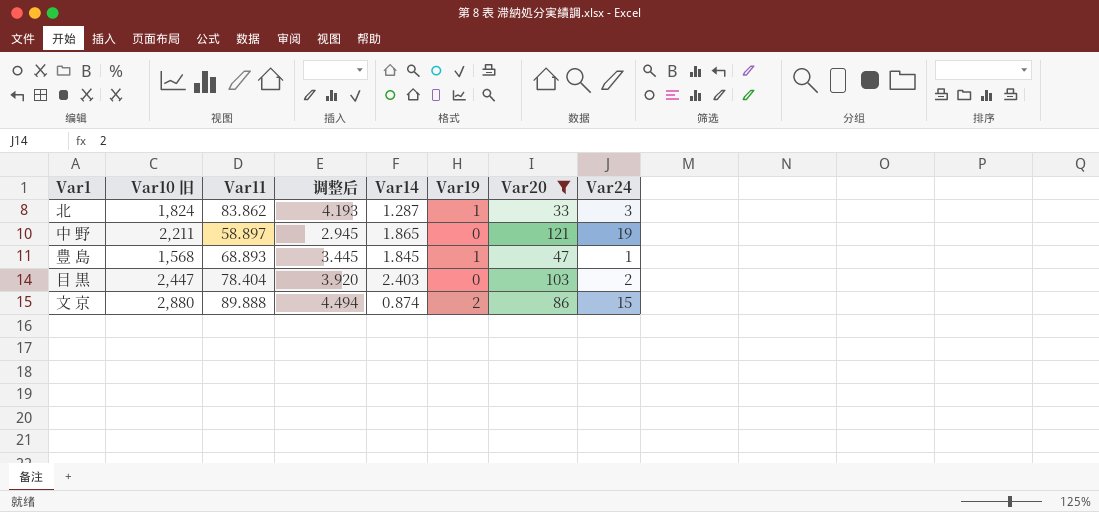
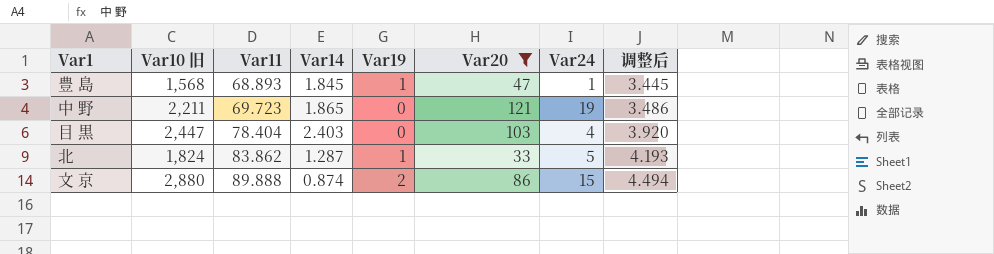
row order: none -> Var11 ascending
column 调整后 | position: 4 -> 8
中 野 | Var11: 58.897 -> 69.723
中 野 | 调整后: 2.945 -> 3.486
目 黒 | Var24: 2 -> 4
北 | Var24: 3 -> 5

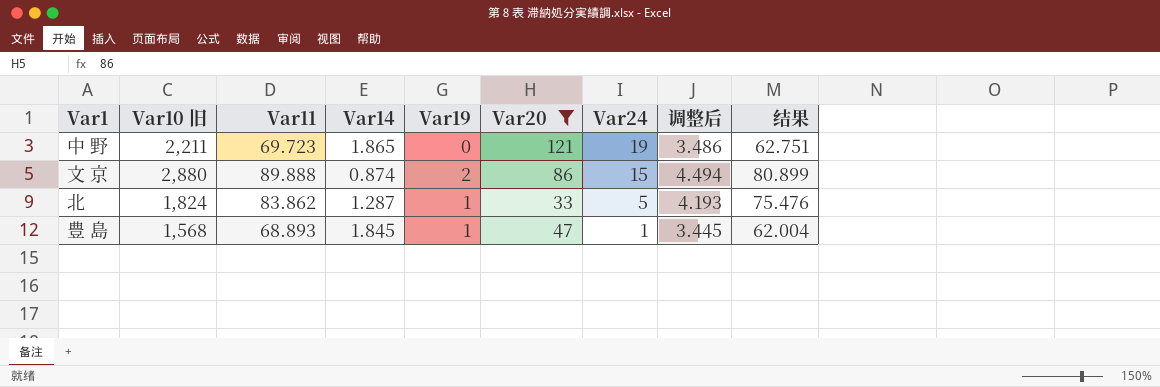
row order: Var11 ascending -> Var24 descending
column 结果 | formula: none -> [Var11] * 0.9
row 目 黒: 2,447 | 78.404 | 2.403 | 0 | 103 | 4 | 3.920 -> none

